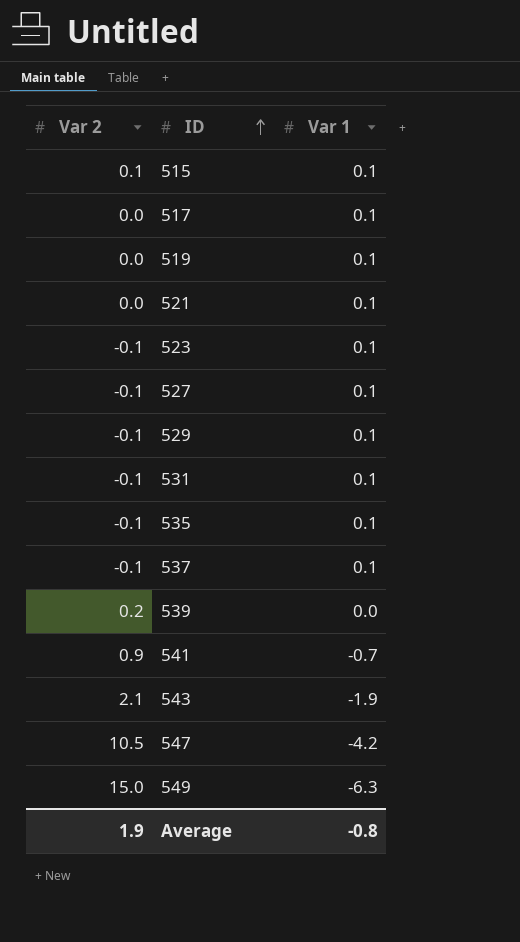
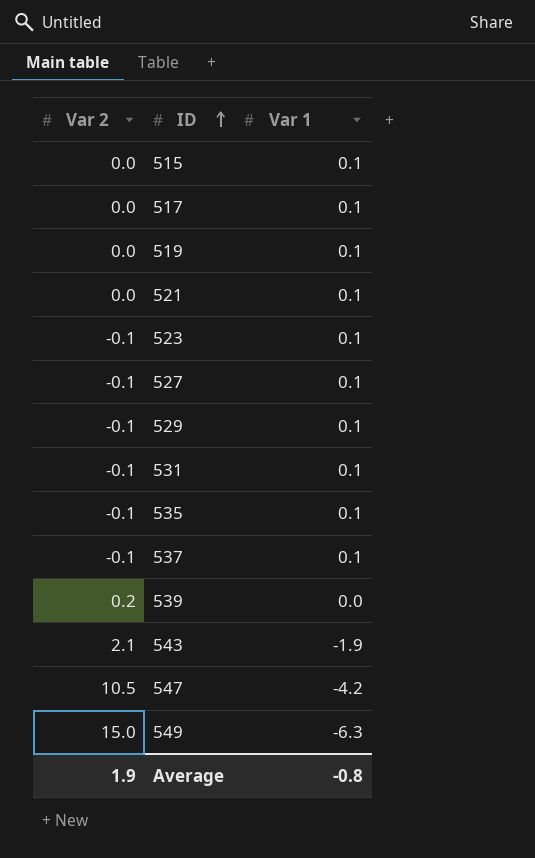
row 541: 0.9 | -0.7 -> none
515 | Var 2: 0.1 -> 0.0

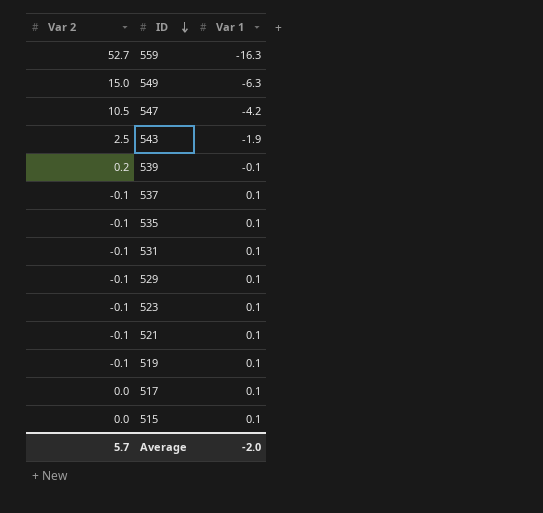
row order: ID ascending -> ID descending
row 527: -0.1 | 0.1 -> none
row 559: none -> 52.7 | -16.3
543 | Var 2: 2.1 -> 2.5
539 | Var 1: 0.0 -> -0.1
521 | Var 2: 0.0 -> -0.1
519 | Var 2: 0.0 -> -0.1
Average | Var 2: 1.9 -> 5.7
Average | Var 1: -0.8 -> -2.0

